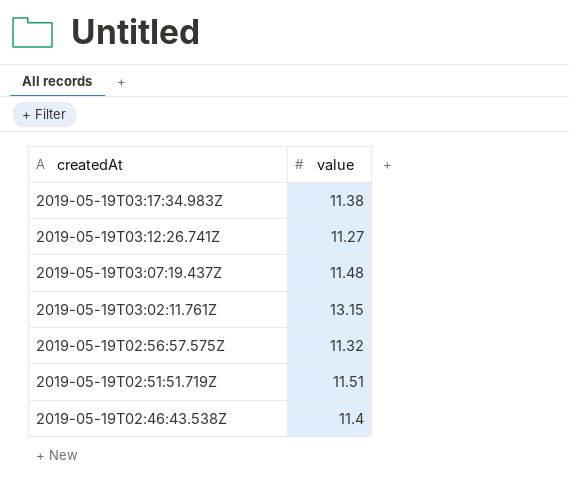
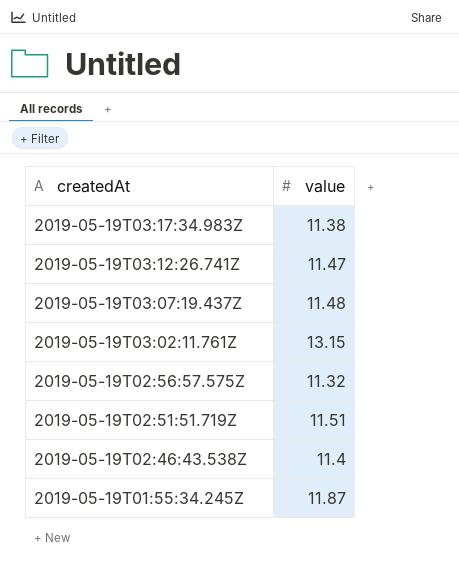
2019-05-19T03:12:26.741Z | value: 11.27 -> 11.47
row 2019-05-19T01:55:34.245Z: none -> 11.87

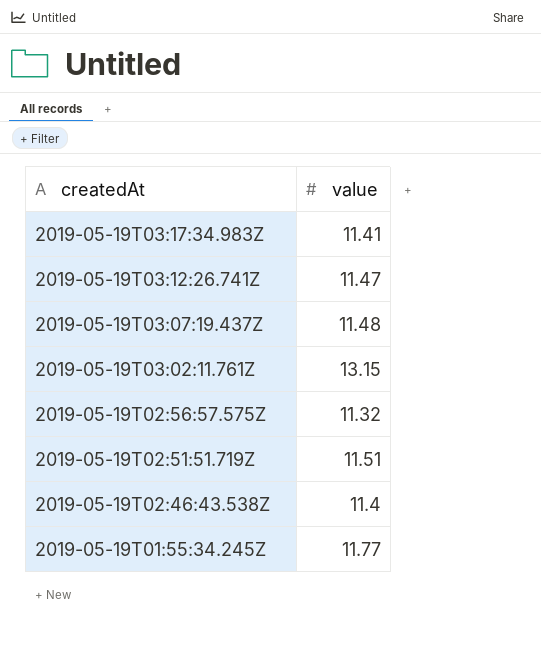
2019-05-19T03:17:34.983Z | value: 11.38 -> 11.41
2019-05-19T01:55:34.245Z | value: 11.87 -> 11.77

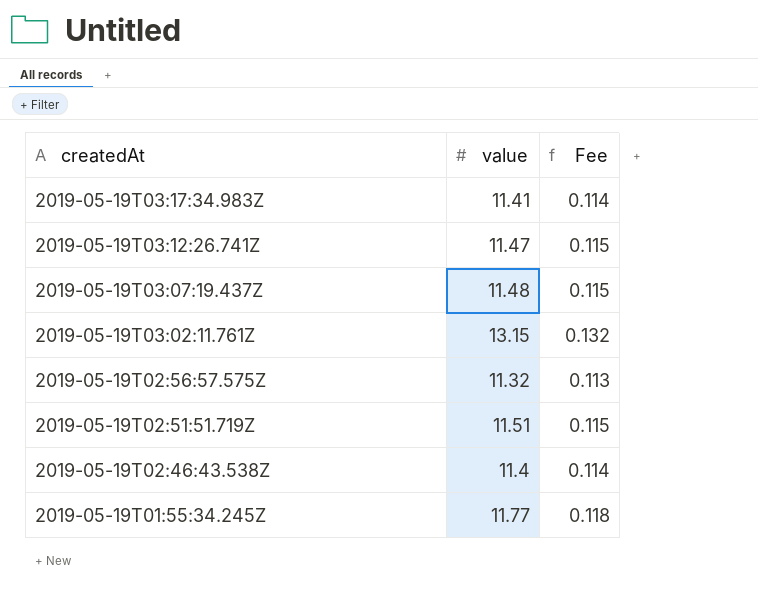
column Fee | formula: none -> [value] * 0.01

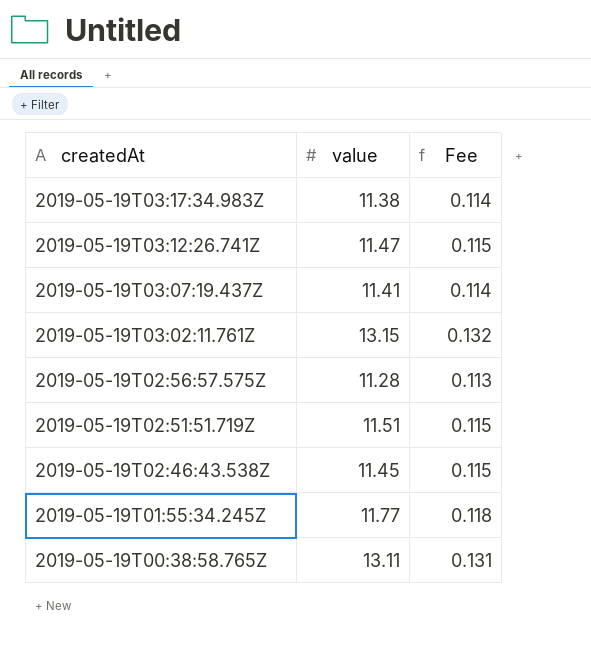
2019-05-19T03:17:34.983Z | value: 11.41 -> 11.38
2019-05-19T03:07:19.437Z | value: 11.48 -> 11.41
2019-05-19T03:07:19.437Z | Fee: 0.115 -> 0.114
2019-05-19T02:56:57.575Z | value: 11.32 -> 11.28
2019-05-19T02:46:43.538Z | value: 11.4 -> 11.45
2019-05-19T02:46:43.538Z | Fee: 0.114 -> 0.115
row 2019-05-19T00:38:58.765Z: none -> 13.11 | 0.131

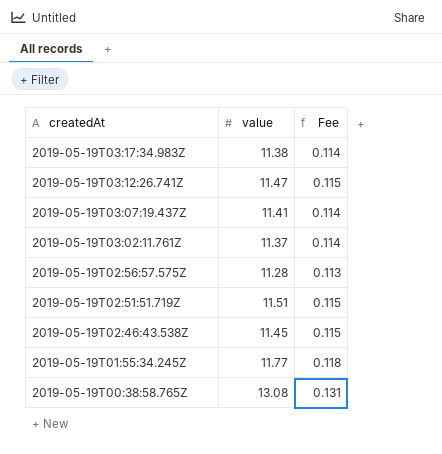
2019-05-19T03:02:11.761Z | value: 13.15 -> 11.37
2019-05-19T03:02:11.761Z | Fee: 0.132 -> 0.114
2019-05-19T00:38:58.765Z | value: 13.11 -> 13.08

